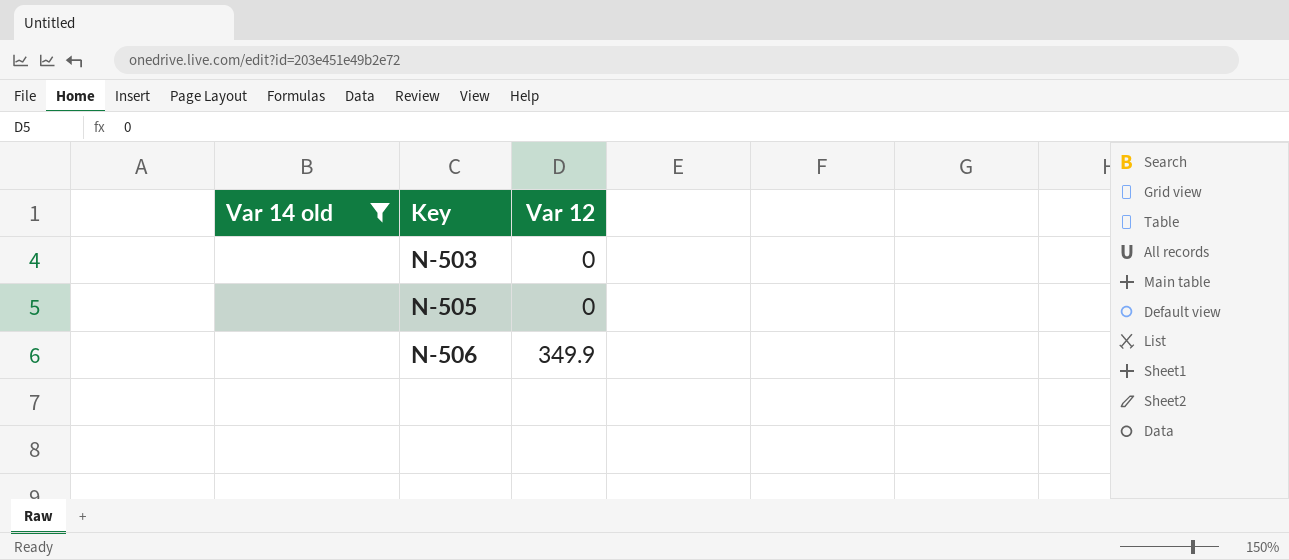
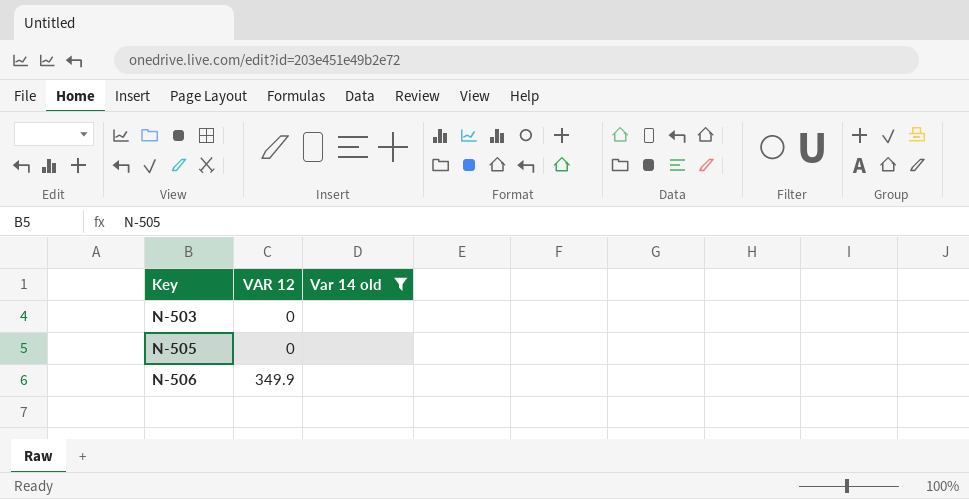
column name: Var 12 -> VAR 12
column Var 14 old | position: 1 -> 3

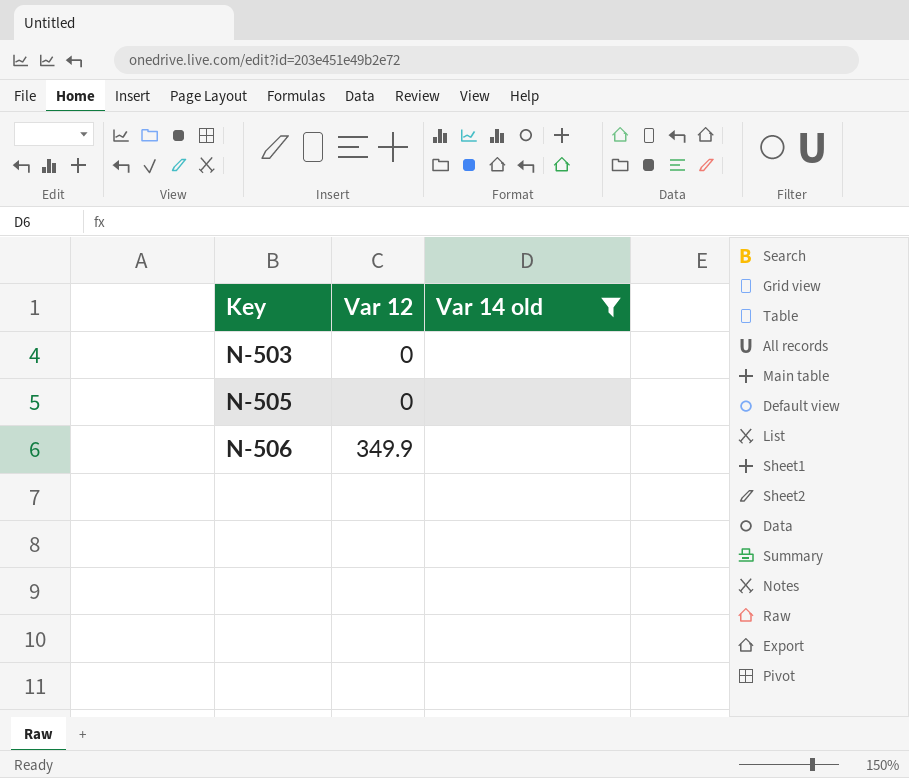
column name: VAR 12 -> Var 12

